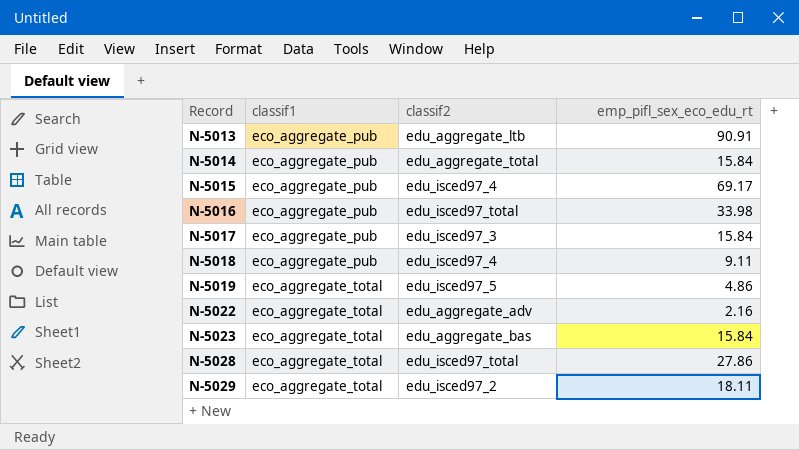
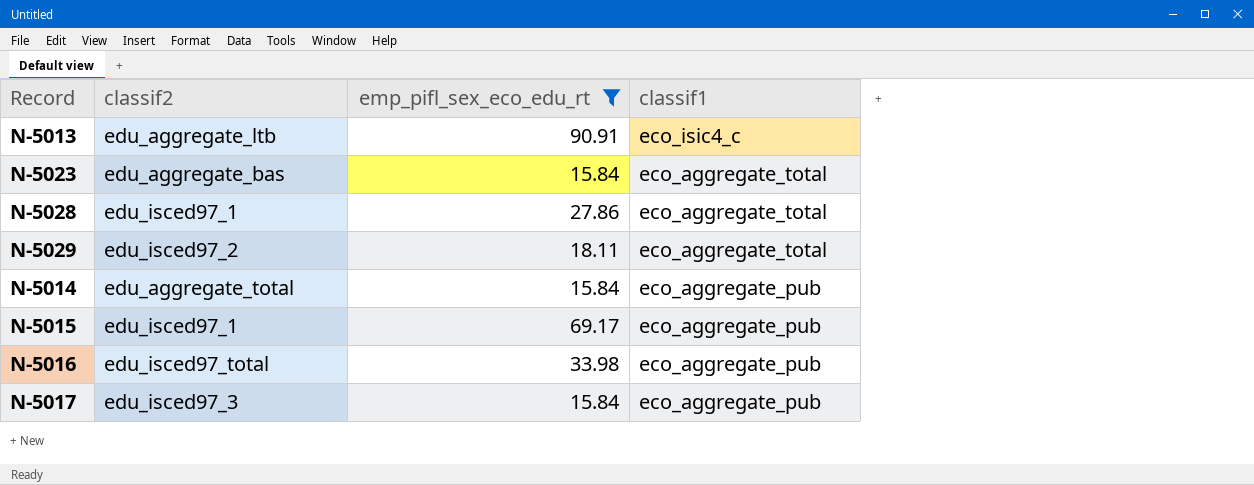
filter: none -> emp_pifl_sex_eco_edu_rt >= 15.84
row order: Record ascending -> classif1 descending
column classif1 | position: 2 -> 4
N-5013 | classif1: eco_aggregate_pub -> eco_isic4_c
N-5028 | classif2: edu_isced97_total -> edu_isced97_1
N-5015 | classif2: edu_isced97_4 -> edu_isced97_1

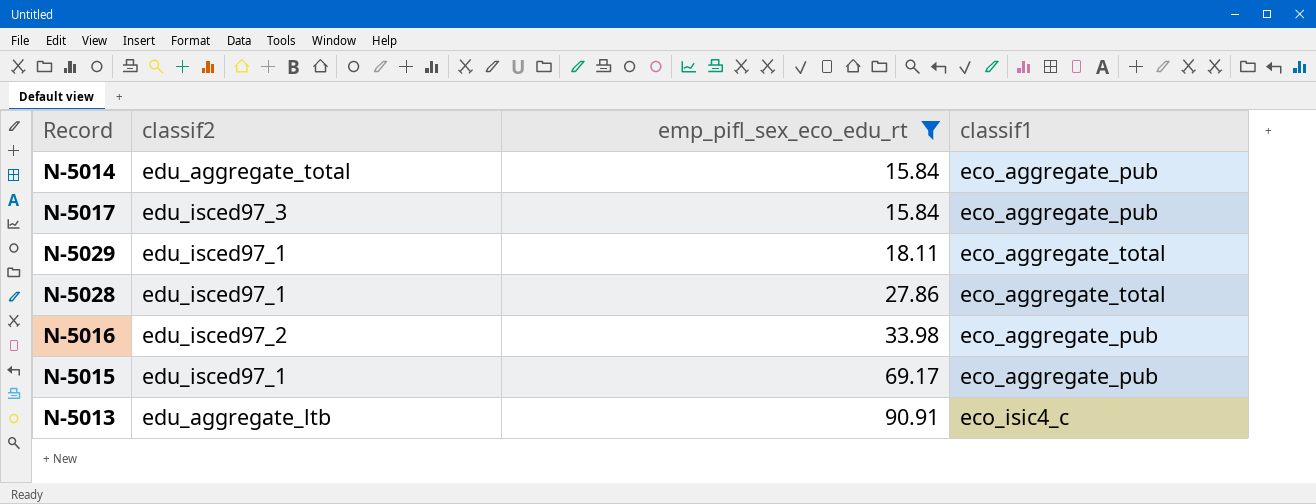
row order: classif1 descending -> emp_pifl_sex_eco_edu_rt ascending
row N-5023: edu_aggregate_bas | 15.84 | eco_aggregate_total -> none
N-5029 | classif2: edu_isced97_2 -> edu_isced97_1
N-5016 | classif2: edu_isced97_total -> edu_isced97_2

